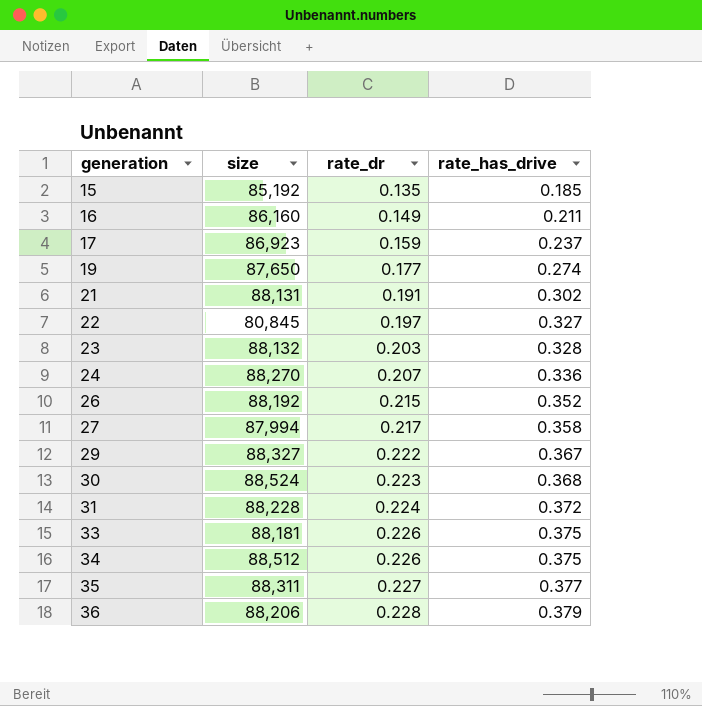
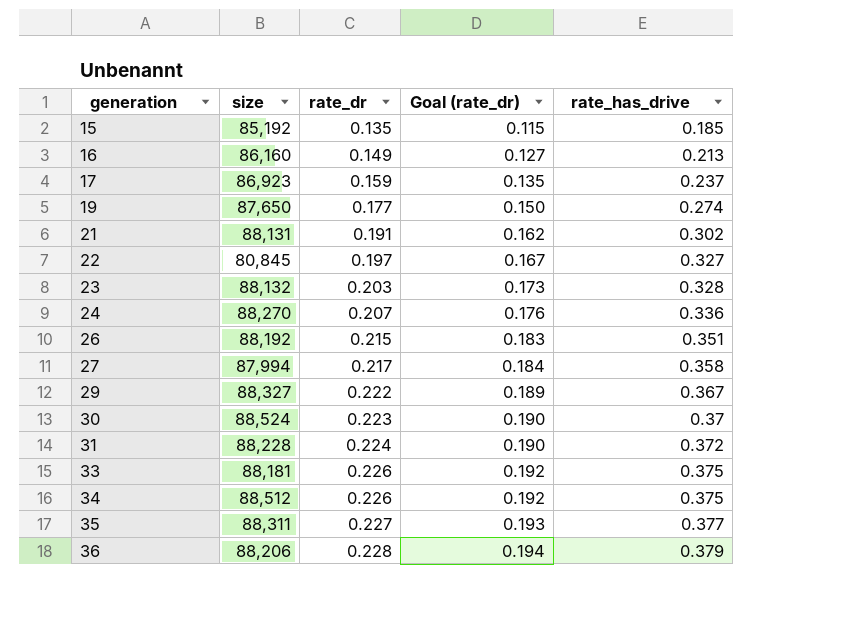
column Goal (rate_dr) | formula: none -> [rate_dr] * 0.85
16 | rate_has_drive: 0.211 -> 0.213
26 | rate_has_drive: 0.352 -> 0.351
30 | rate_has_drive: 0.368 -> 0.37

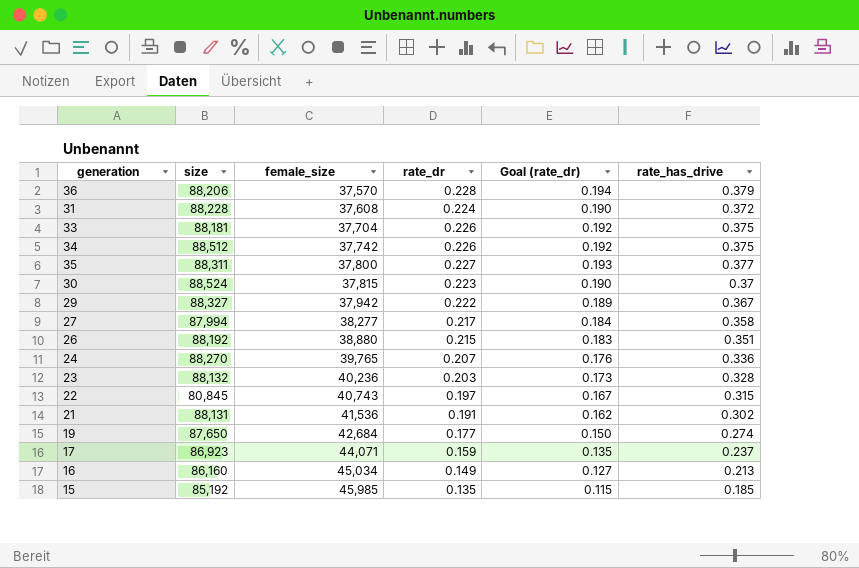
row order: generation ascending -> female_size ascending
column female_size | position: none -> 3
22 | rate_has_drive: 0.327 -> 0.315

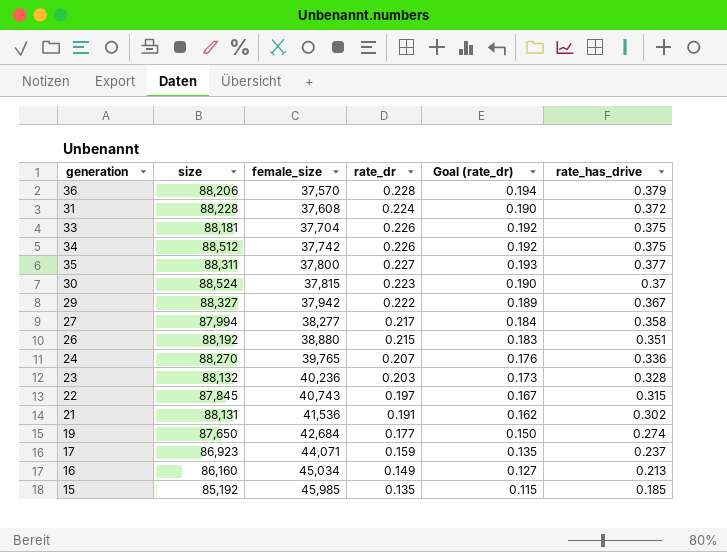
22 | size: 80,845 -> 87,845

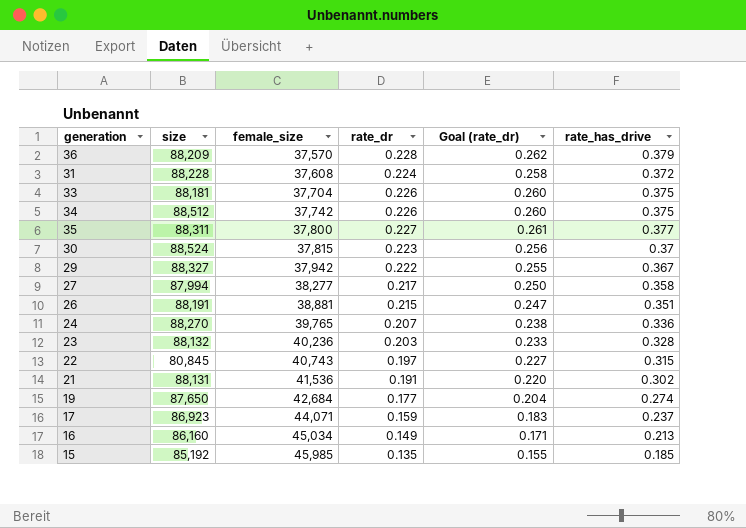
column Goal (rate_dr) | formula: [rate_dr] * 0.85 -> [rate_dr] * 1.15
36 | size: 88,206 -> 88,209
26 | size: 88,192 -> 88,191
26 | female_size: 38,880 -> 38,881
22 | size: 87,845 -> 80,845

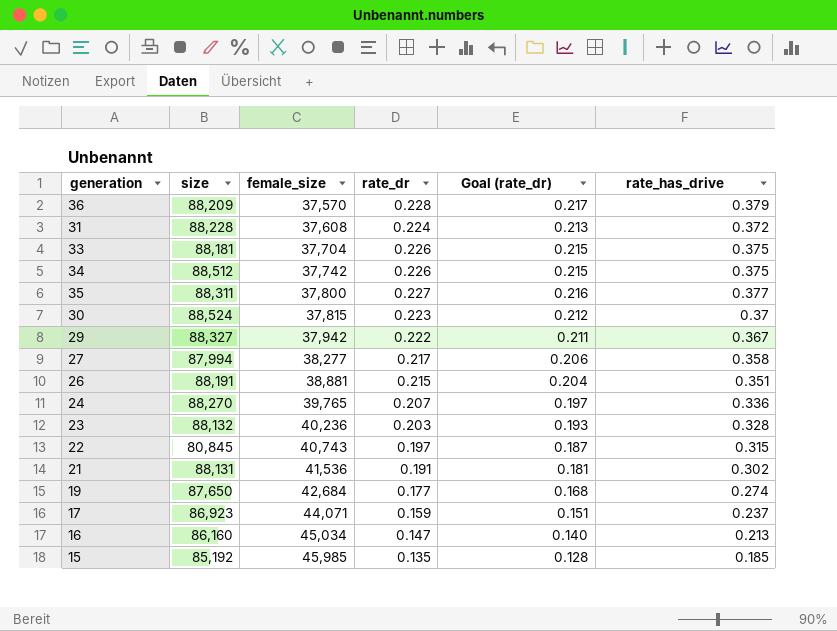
column Goal (rate_dr) | formula: [rate_dr] * 1.15 -> [rate_dr] * 0.95
16 | rate_dr: 0.149 -> 0.147

